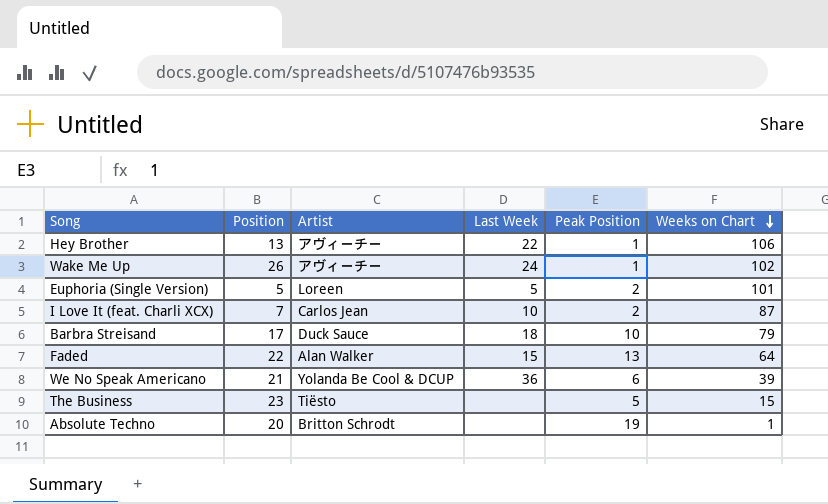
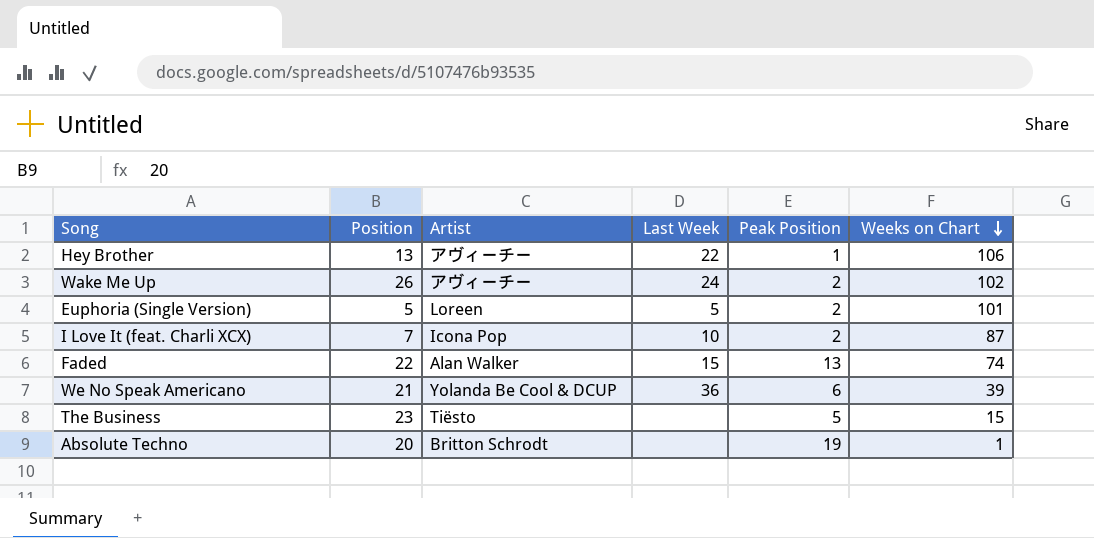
row Barbra Streisand: 17 | Duck Sauce | 18 | 10 | 79 -> none
Wake Me Up | Peak Position: 1 -> 2
I Love It (feat. Charli XCX) | Artist: Carlos Jean -> Icona Pop
Faded | Weeks on Chart: 64 -> 74

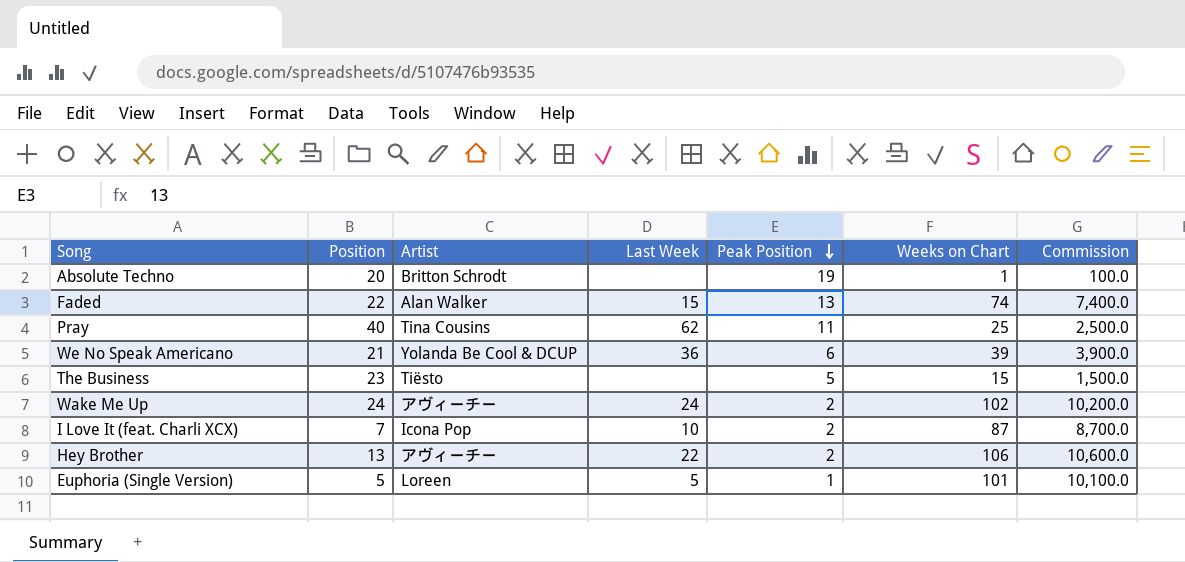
row order: Weeks on Chart descending -> Peak Position descending
column Commission | formula: none -> [Weeks on Chart] * 100
row Pray: none -> 40 | Tina Cousins | 62 | 11 | 25 | 2,500.0
Wake Me Up | Position: 26 -> 24
Hey Brother | Peak Position: 1 -> 2
Euphoria (Single Version) | Peak Position: 2 -> 1

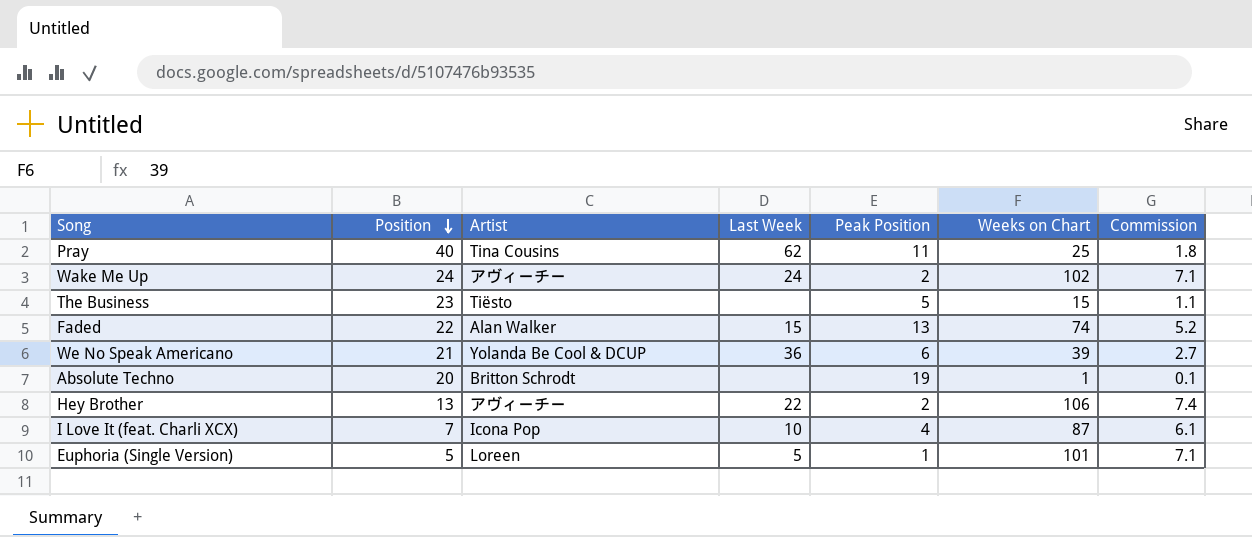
row order: Peak Position descending -> Position descending
column Commission | formula: [Weeks on Chart] * 100 -> [Weeks on Chart] * 0.07
I Love It (feat. Charli XCX) | Peak Position: 2 -> 4

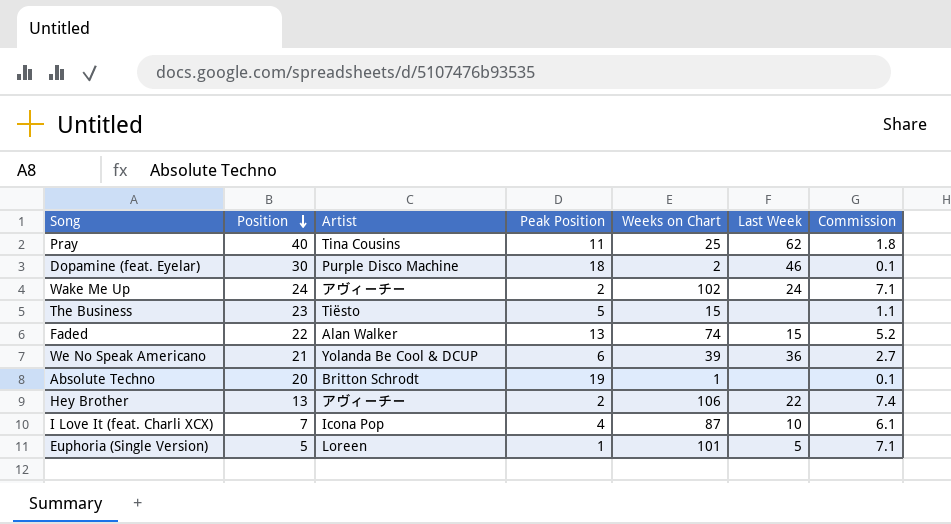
column Last Week | position: 4 -> 6
row Dopamine (feat. Eyelar): none -> 30 | Purple Disco Machine | 18 | 2 | 46 | 0.1

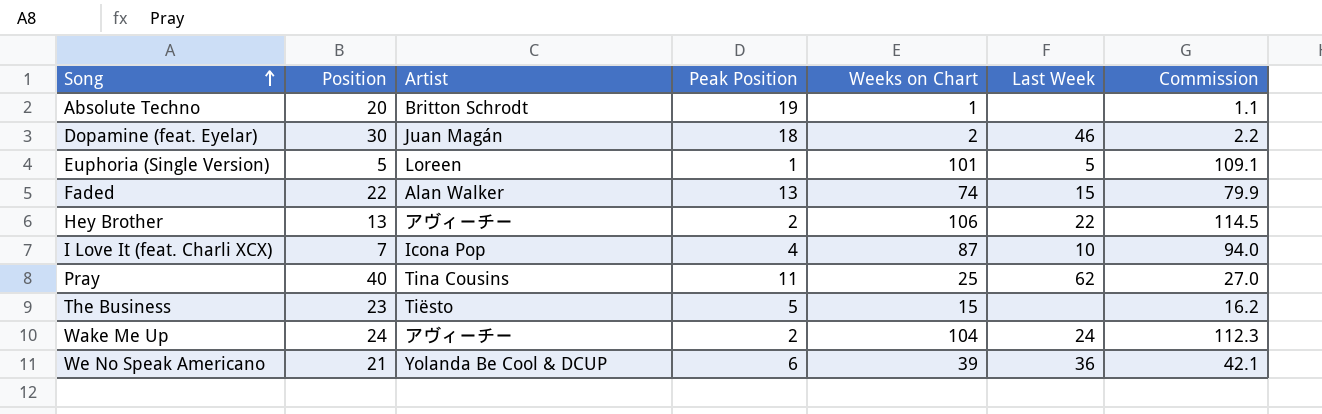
row order: Position descending -> Song ascending
column Commission | formula: [Weeks on Chart] * 0.07 -> [Weeks on Chart] * 1.08
Dopamine (feat. Eyelar) | Artist: Purple Disco Machine -> Juan Magán
Wake Me Up | Weeks on Chart: 102 -> 104

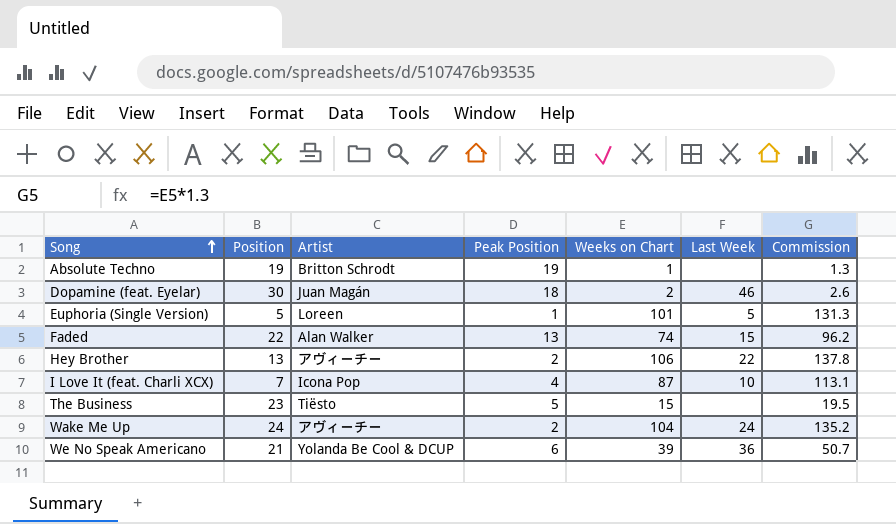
column Commission | formula: [Weeks on Chart] * 1.08 -> [Weeks on Chart] * 1.3
row Pray: 40 | Tina Cousins | 11 | 25 | 62 | 27.0 -> none
Absolute Techno | Position: 20 -> 19

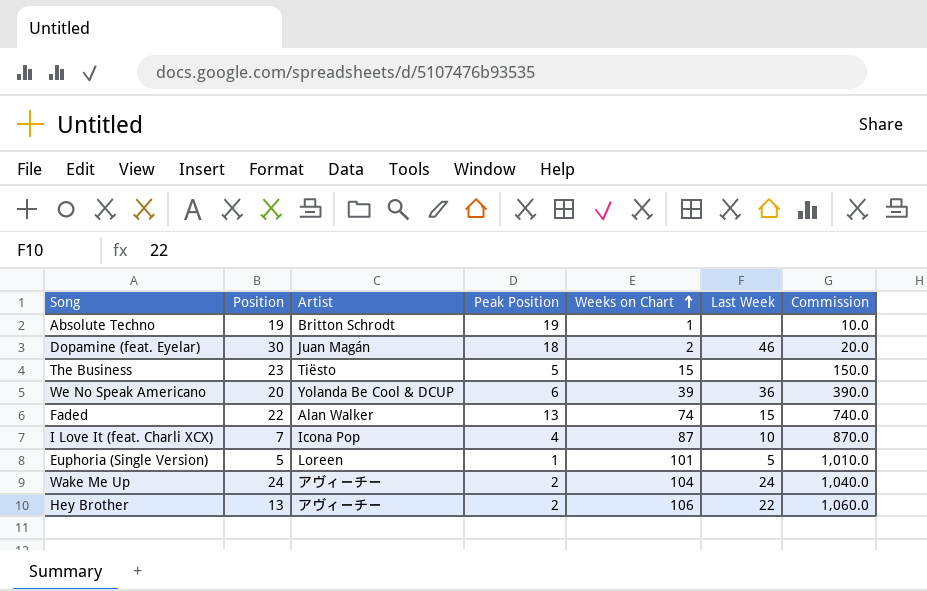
row order: Song ascending -> Weeks on Chart ascending
column Commission | formula: [Weeks on Chart] * 1.3 -> [Weeks on Chart] * 10
We No Speak Americano | Position: 21 -> 20

